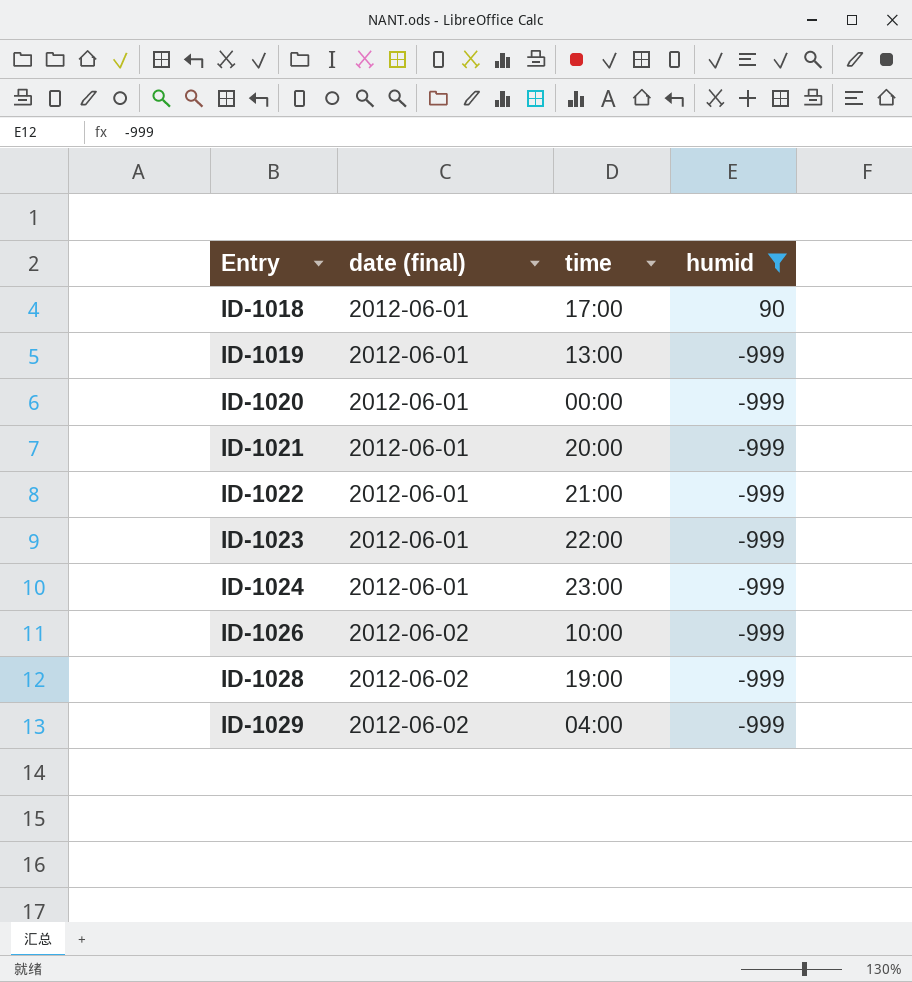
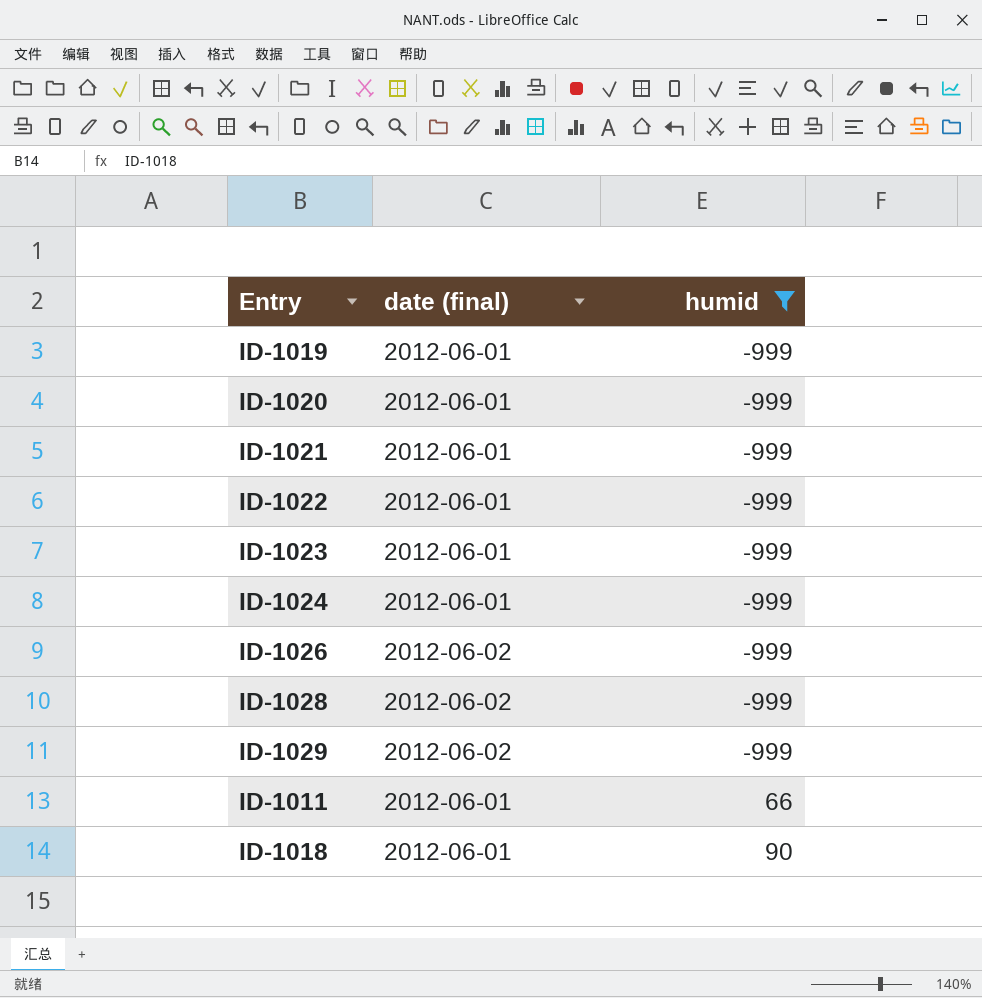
row order: Entry ascending -> humid ascending
column time | position: 3 -> none
row ID-1011: none -> 2012-06-01 | 66

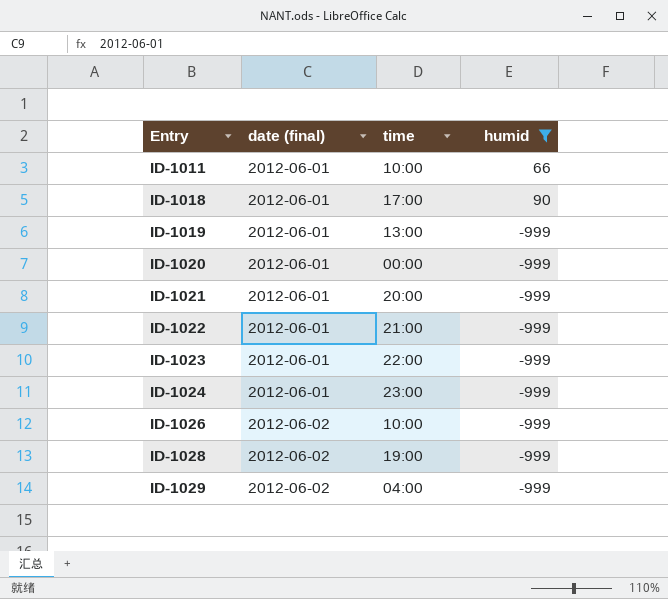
row order: humid ascending -> Entry ascending
column time | position: none -> 3

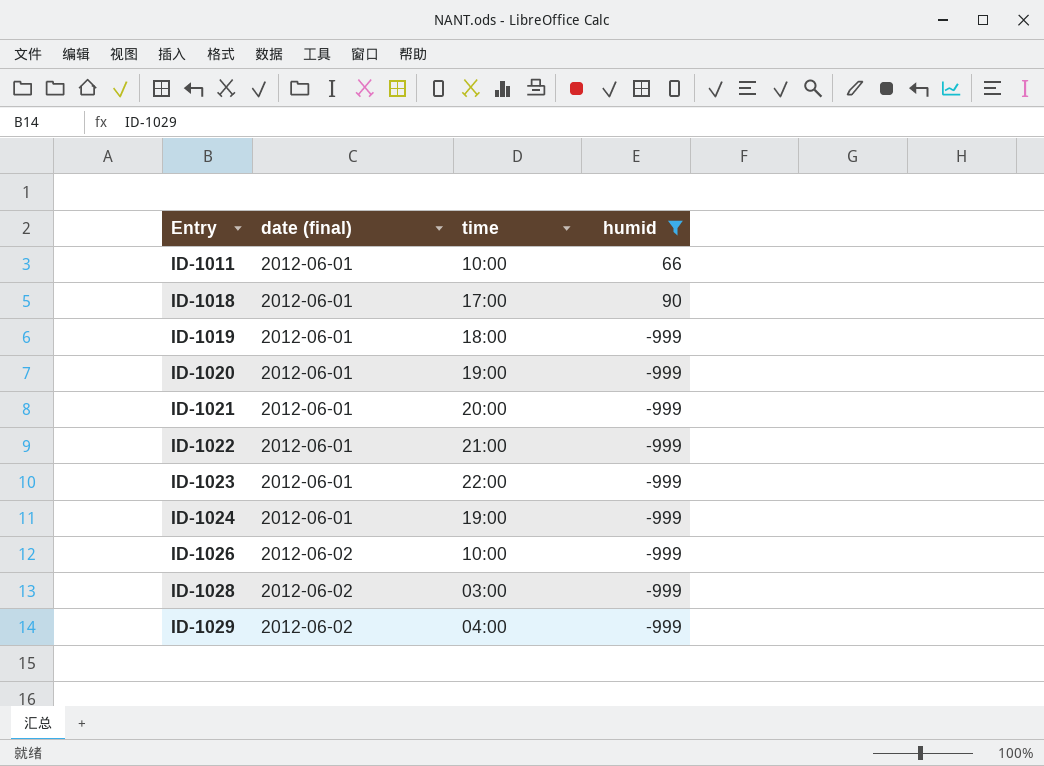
ID-1019 | time: 13:00 -> 18:00
ID-1020 | time: 00:00 -> 19:00
ID-1024 | time: 23:00 -> 19:00
ID-1028 | time: 19:00 -> 03:00

